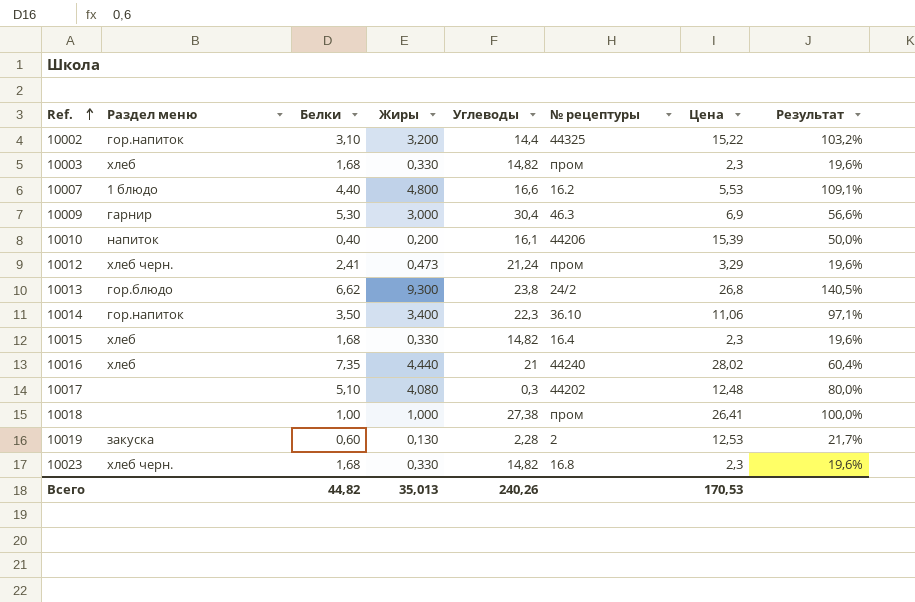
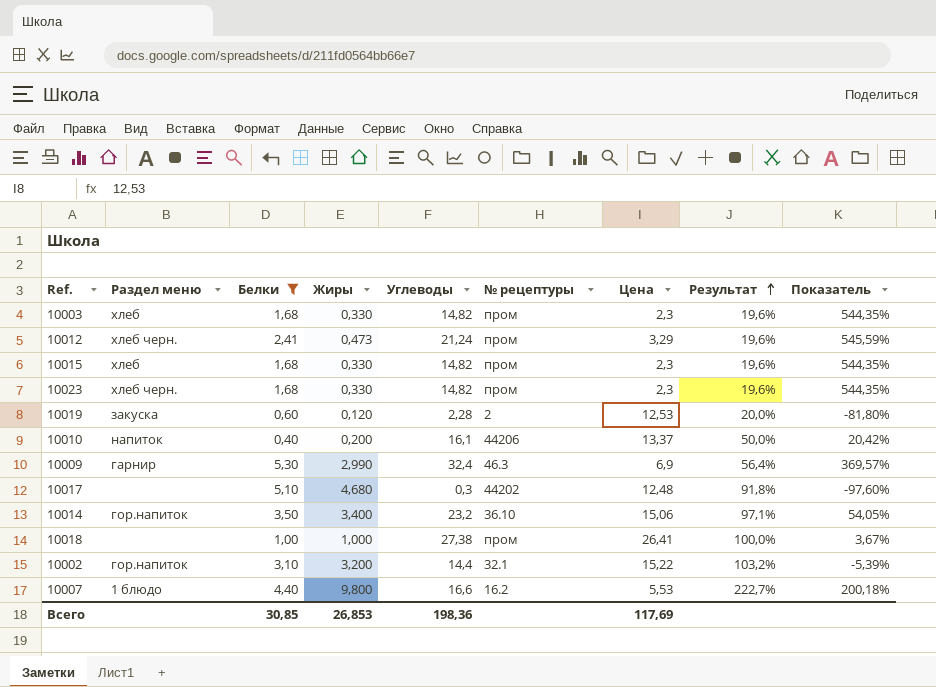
filter: none -> Белки <= 5,30
row order: Ref. ascending -> Результат ascending
column Показатель | formula: none -> ([Углеводы] - [Цена]) / [Цена]
10015 | № рецептуры: 16.4 -> пром
10023 | № рецептуры: 16.8 -> пром
10019 | Жиры: 0,130 -> 0,120
10019 | Результат: 21,7% -> 20,0%
10010 | Цена: 15,39 -> 13,37
10009 | Жиры: 3,000 -> 2,990
10009 | Углеводы: 30,4 -> 32,4
10009 | Результат: 56,6% -> 56,4%
10017 | Жиры: 4,080 -> 4,680
10017 | Результат: 80,0% -> 91,8%
10014 | Углеводы: 22,3 -> 23,2
10014 | Цена: 11,06 -> 15,06
10002 | № рецептуры: 44325 -> 32.1
10007 | Жиры: 4,800 -> 9,800
10007 | Результат: 109,1% -> 222,7%
Всего | Белки: 44,82 -> 30,85
Всего | Жиры: 35,013 -> 26,853
Всего | Углеводы: 240,26 -> 198,36
Всего | Цена: 170,53 -> 117,69

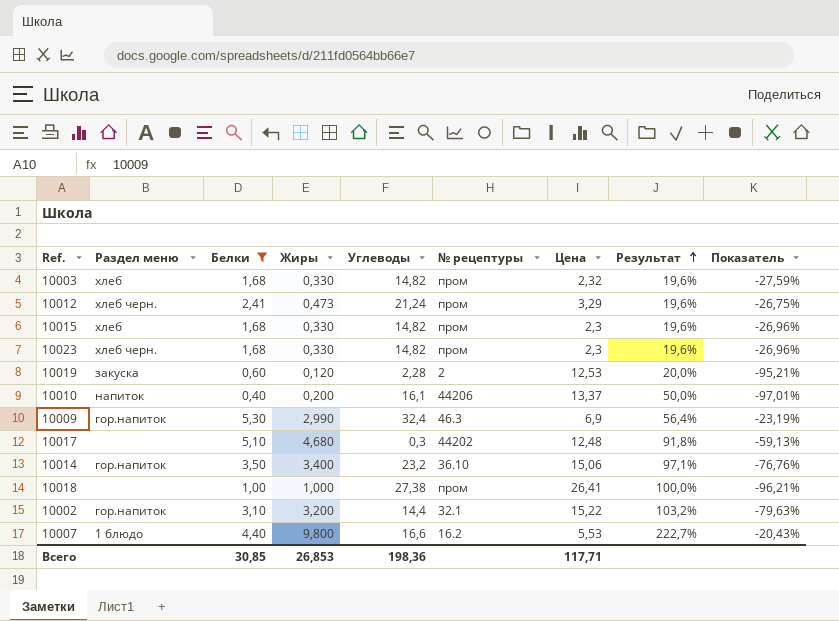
column Показатель | formula: ([Углеводы] - [Цена]) / [Цена] -> ([Белки] - [Цена]) / [Цена]
10003 | Цена: 2,3 -> 2,32
10009 | Раздел меню: гарнир -> гор.напиток
Всего | Цена: 117,69 -> 117,71

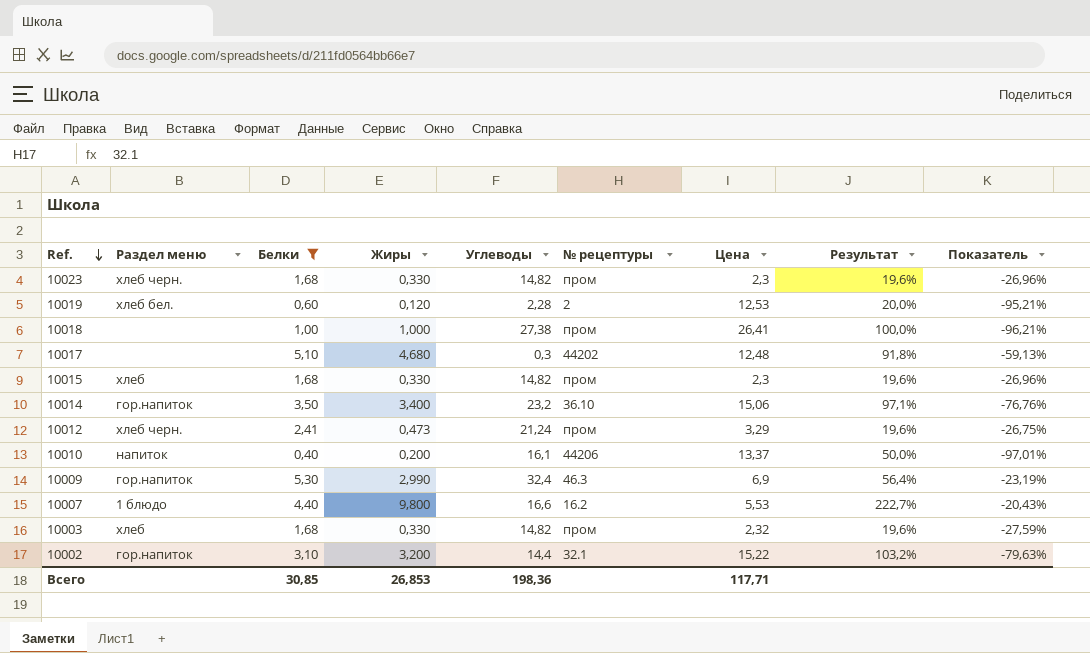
row order: Результат ascending -> Ref. descending
10019 | Раздел меню: закуска -> хлеб бел.

